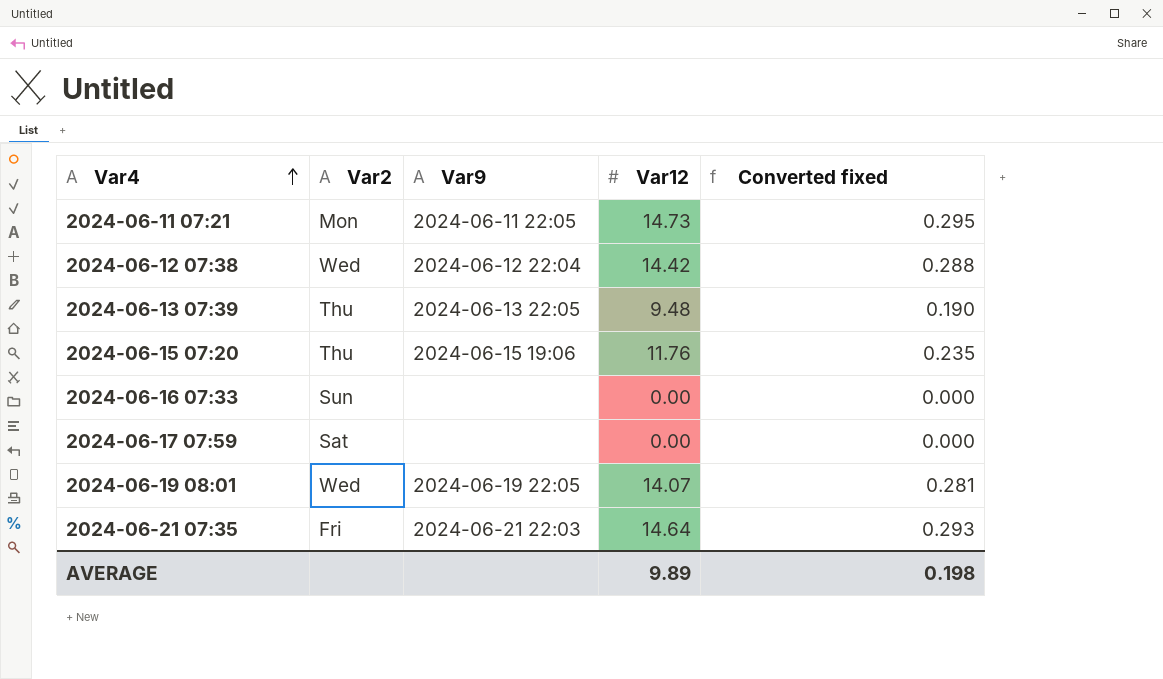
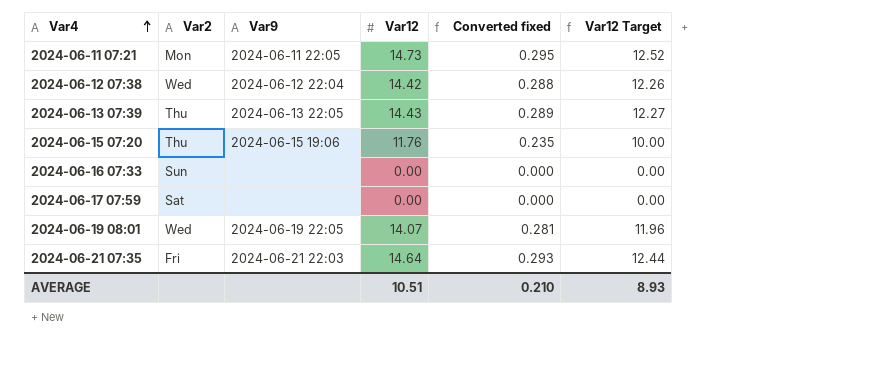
column Var12 Target | formula: none -> [Var12] * 0.85
2024-06-13 07:39 | Var12: 9.48 -> 14.43
2024-06-13 07:39 | Converted fixed: 0.190 -> 0.289
AVERAGE | Var12: 9.89 -> 10.51
AVERAGE | Converted fixed: 0.198 -> 0.210

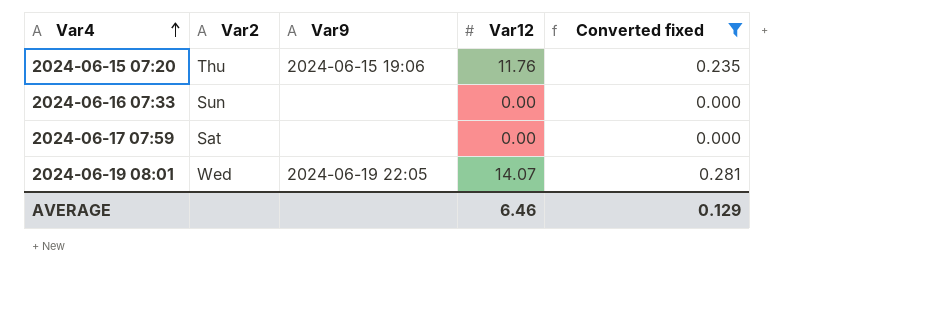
filter: none -> Converted fixed <= 0.281
column Var12 Target | formula: [Var12] * 0.85 -> none
AVERAGE | Var12: 10.51 -> 6.46
AVERAGE | Converted fixed: 0.210 -> 0.129

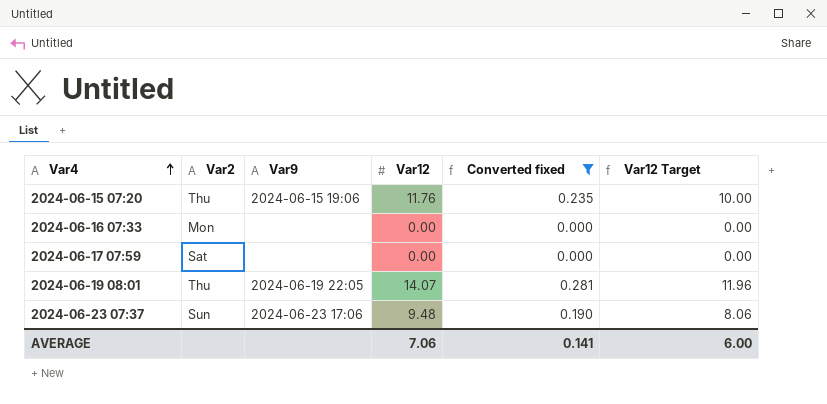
column Var12 Target | formula: none -> [Var12] * 0.85
2024-06-16 07:33 | Var2: Sun -> Mon
2024-06-19 08:01 | Var2: Wed -> Thu
row 2024-06-23 07:37: none -> Sun | 2024-06-23 17:06 | 9.48 | 0.190 | 8.06
AVERAGE | Var12: 6.46 -> 7.06
AVERAGE | Converted fixed: 0.129 -> 0.141

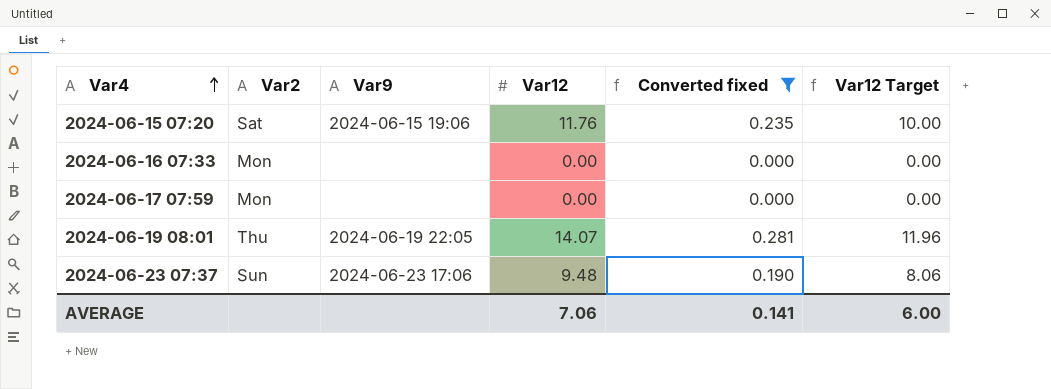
2024-06-15 07:20 | Var2: Thu -> Sat
2024-06-17 07:59 | Var2: Sat -> Mon

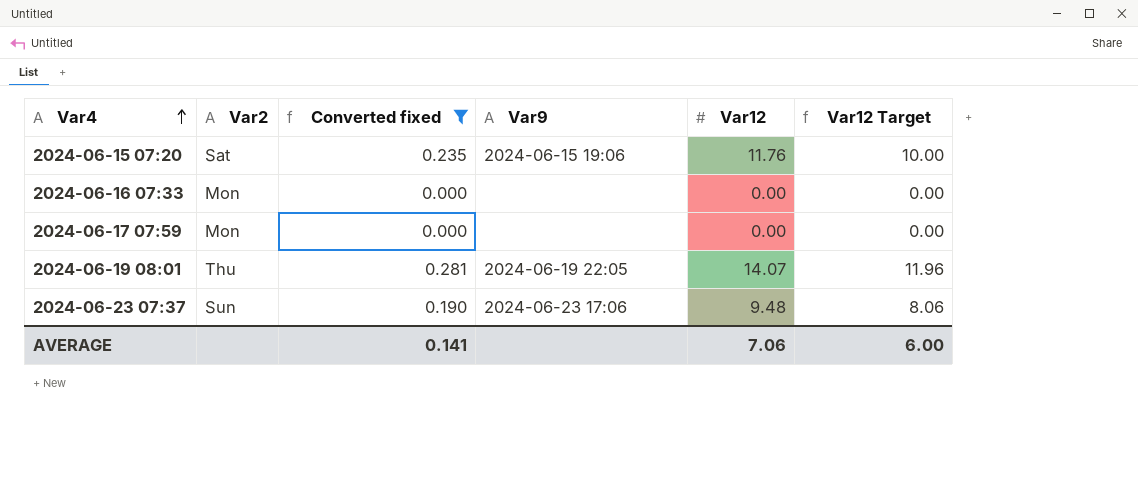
column Converted fixed | position: 5 -> 3

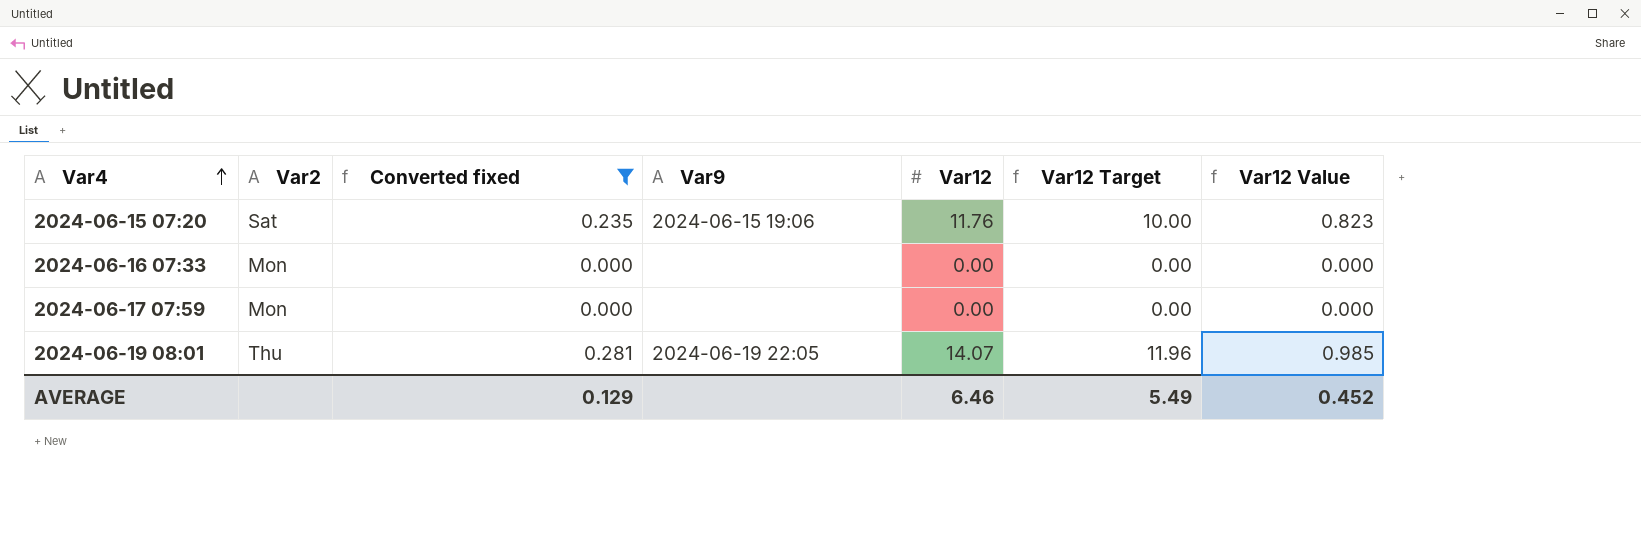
column Var12 Value | formula: none -> [Var12] * 0.07
row 2024-06-23 07:37: Sun | 0.190 | 2024-06-23 17:06 | 9.48 | 8.06 -> none
AVERAGE | Converted fixed: 0.141 -> 0.129
AVERAGE | Var12: 7.06 -> 6.46
AVERAGE | Var12 Target: 6.00 -> 5.49

